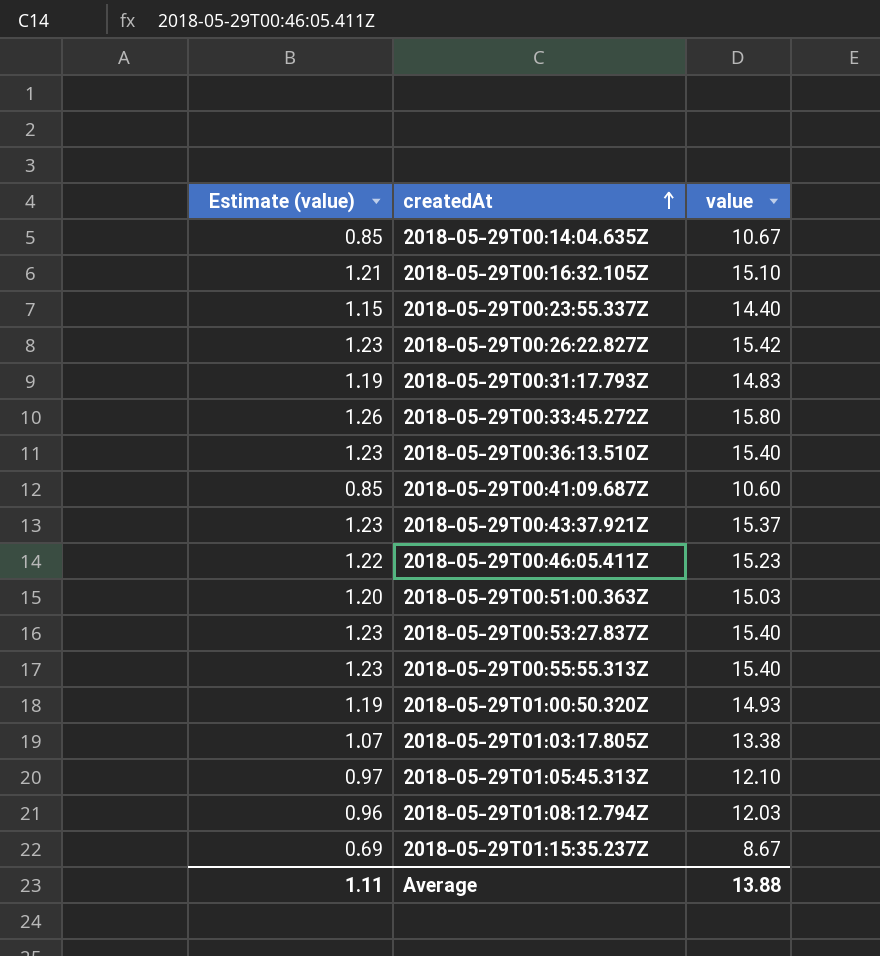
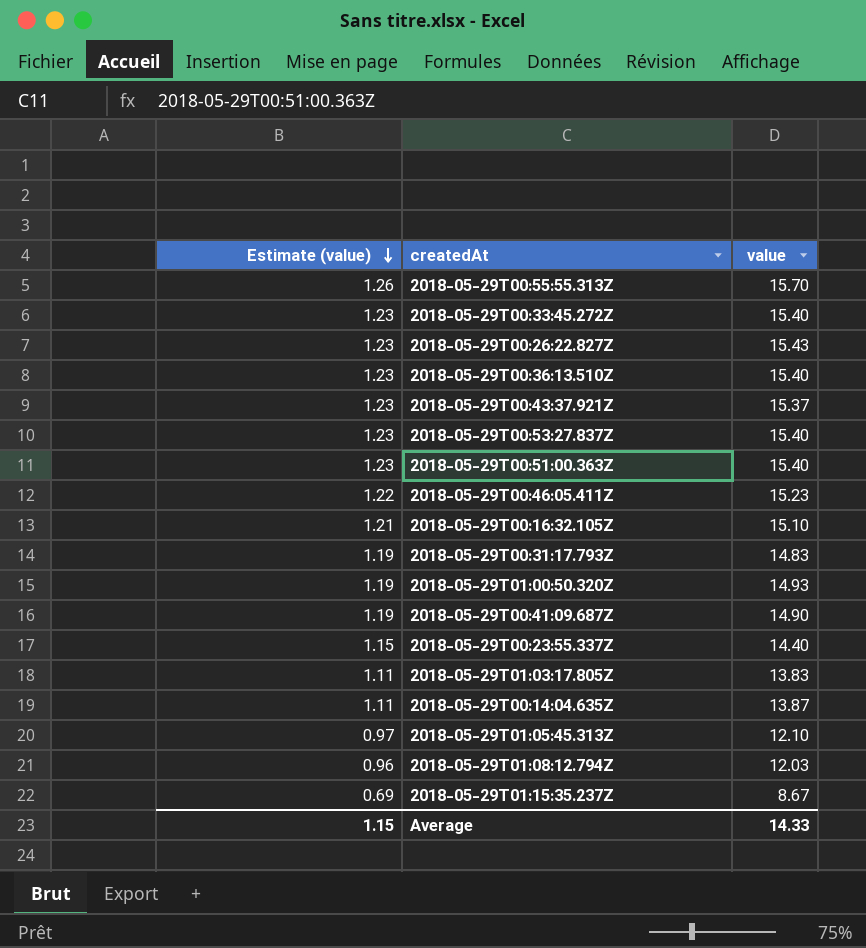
row order: createdAt ascending -> Estimate (value) descending
2018-05-29T00:55:55.313Z | Estimate (value): 1.23 -> 1.26
2018-05-29T00:55:55.313Z | value: 15.40 -> 15.70
2018-05-29T00:33:45.272Z | Estimate (value): 1.26 -> 1.23
2018-05-29T00:33:45.272Z | value: 15.80 -> 15.40
2018-05-29T00:26:22.827Z | value: 15.42 -> 15.43
2018-05-29T00:51:00.363Z | Estimate (value): 1.20 -> 1.23
2018-05-29T00:51:00.363Z | value: 15.03 -> 15.40
2018-05-29T00:41:09.687Z | Estimate (value): 0.85 -> 1.19
2018-05-29T00:41:09.687Z | value: 10.60 -> 14.90
2018-05-29T01:03:17.805Z | Estimate (value): 1.07 -> 1.11
2018-05-29T01:03:17.805Z | value: 13.38 -> 13.83
2018-05-29T00:14:04.635Z | Estimate (value): 0.85 -> 1.11
2018-05-29T00:14:04.635Z | value: 10.67 -> 13.87
Average | Estimate (value): 1.11 -> 1.15
Average | value: 13.88 -> 14.33

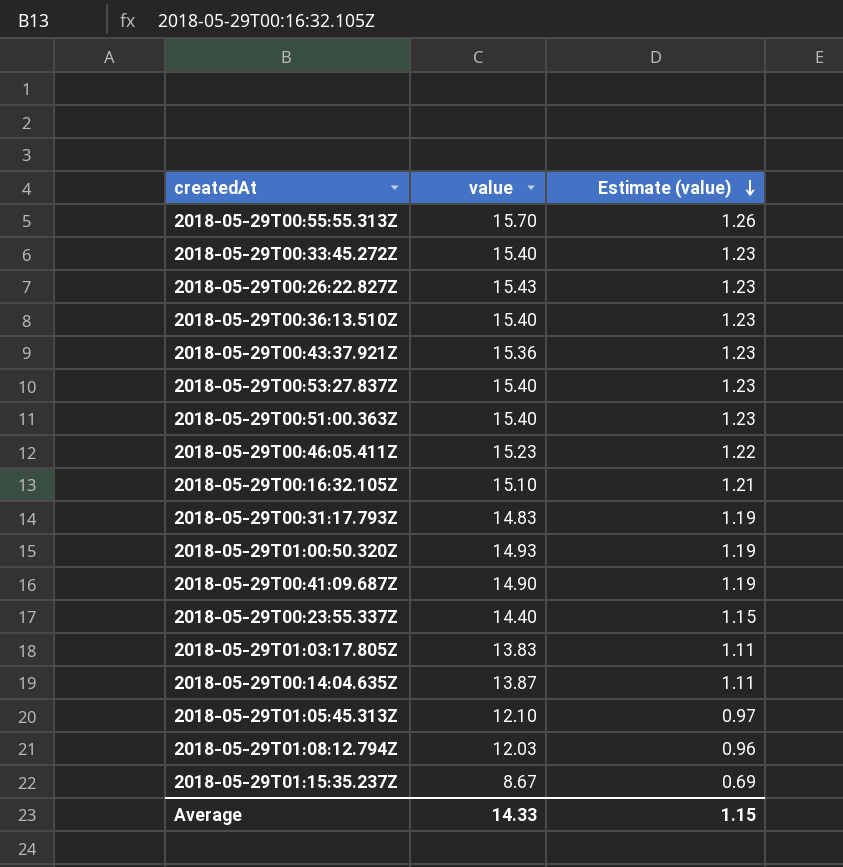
column Estimate (value) | position: 1 -> 3
2018-05-29T00:43:37.921Z | value: 15.37 -> 15.36

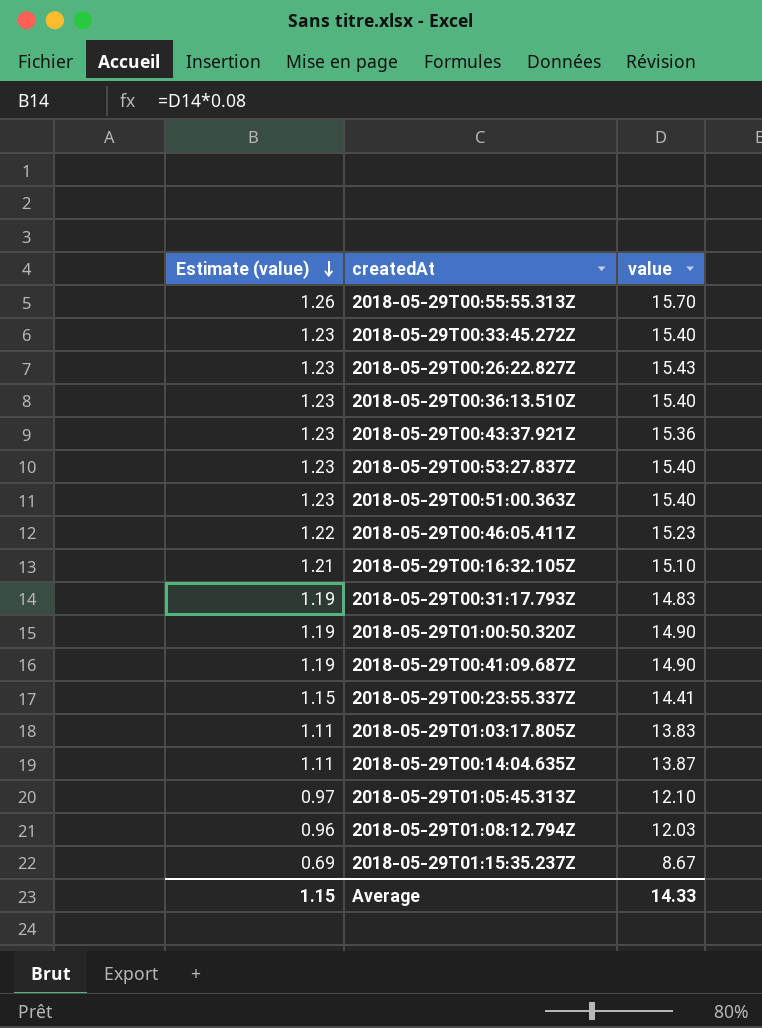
column Estimate (value) | position: 3 -> 1
2018-05-29T01:00:50.320Z | value: 14.93 -> 14.90
2018-05-29T00:23:55.337Z | value: 14.40 -> 14.41

